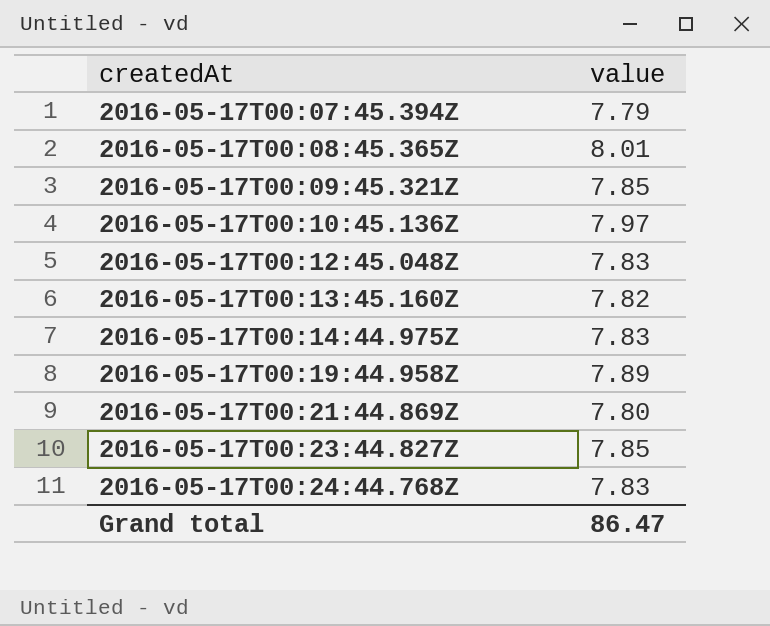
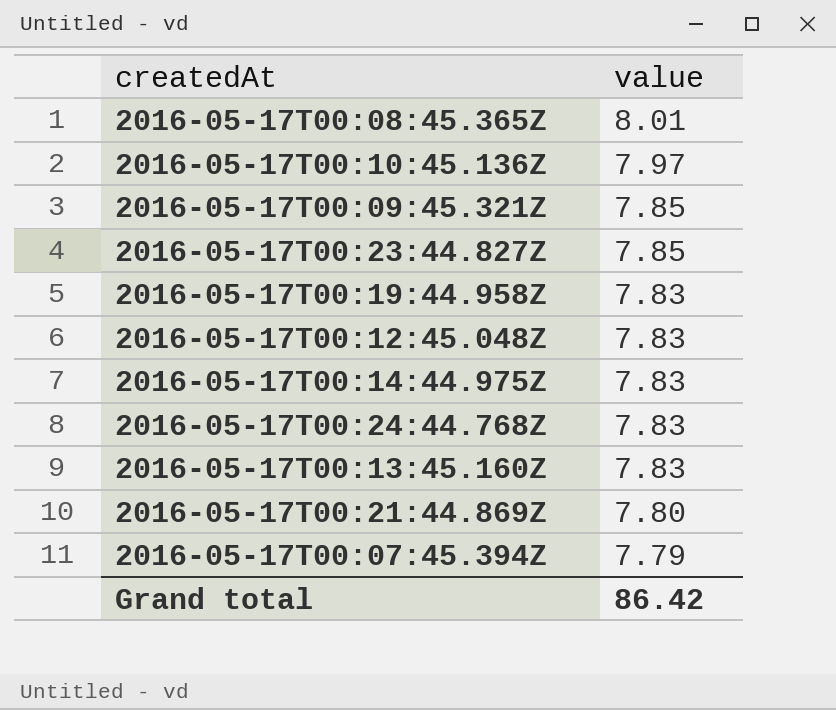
row order: createdAt ascending -> value descending
2016-05-17T00:19:44.958Z | value: 7.89 -> 7.83
2016-05-17T00:13:45.160Z | value: 7.82 -> 7.83
Grand total | value: 86.47 -> 86.42

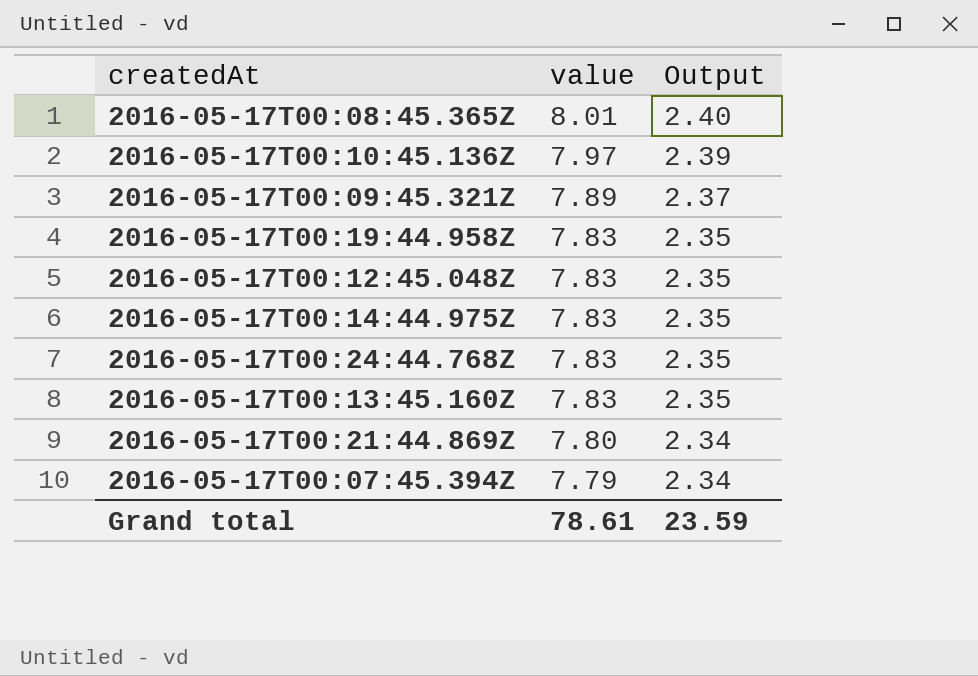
column Output | formula: none -> [value] * 0.3
row 2016-05-17T00:23:44.827Z: 7.85 -> none
2016-05-17T00:09:45.321Z | value: 7.85 -> 7.89
Grand total | value: 86.42 -> 78.61

